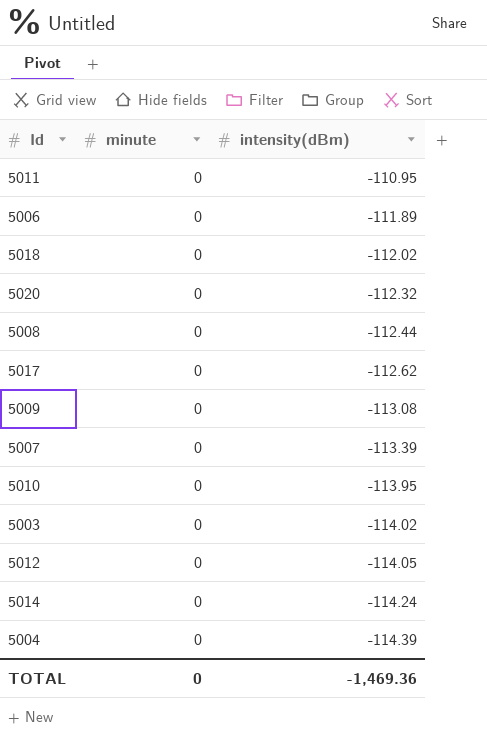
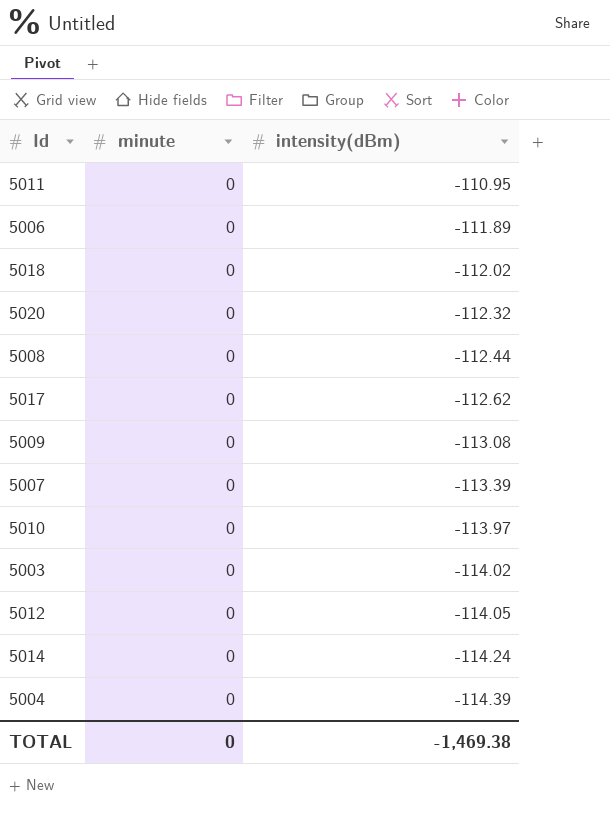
5010 | intensity(dBm): -113.95 -> -113.97
TOTAL | intensity(dBm): -1,469.36 -> -1,469.38

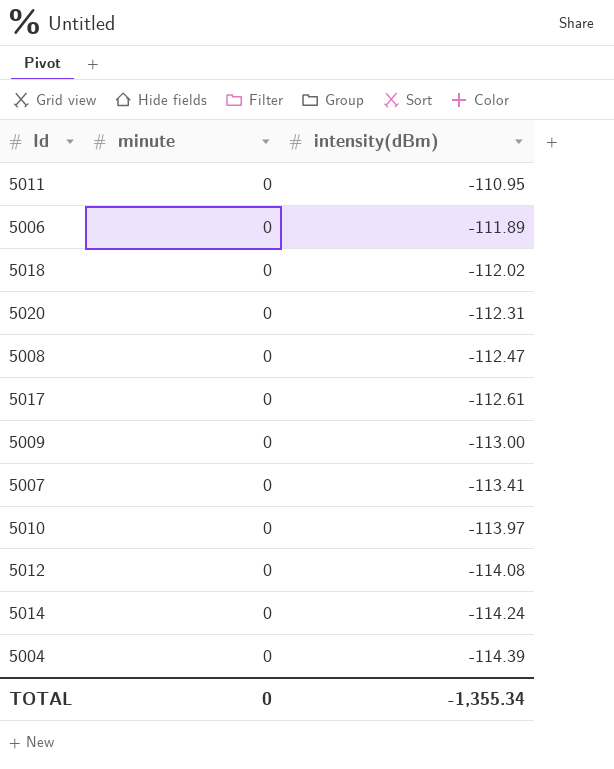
row 5003: 0 | -114.02 -> none
5020 | intensity(dBm): -112.32 -> -112.31
5008 | intensity(dBm): -112.44 -> -112.47
5017 | intensity(dBm): -112.62 -> -112.61
5009 | intensity(dBm): -113.08 -> -113.00
5007 | intensity(dBm): -113.39 -> -113.41
5012 | intensity(dBm): -114.05 -> -114.08
TOTAL | intensity(dBm): -1,469.38 -> -1,355.34

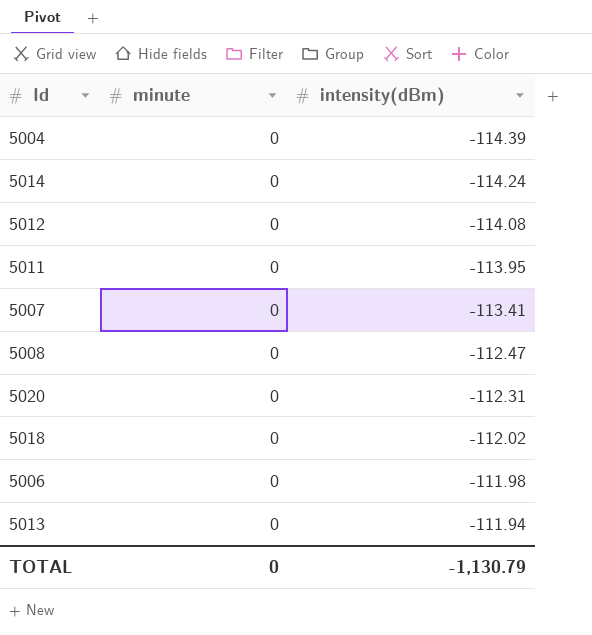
row order: intensity(dBm) descending -> intensity(dBm) ascending
row 5017: 0 | -112.61 -> none
row 5009: 0 | -113.00 -> none
row 5010: 0 | -113.97 -> none
5011 | intensity(dBm): -110.95 -> -113.95
5006 | intensity(dBm): -111.89 -> -111.98
row 5013: none -> 0 | -111.94
TOTAL | intensity(dBm): -1,355.34 -> -1,130.79

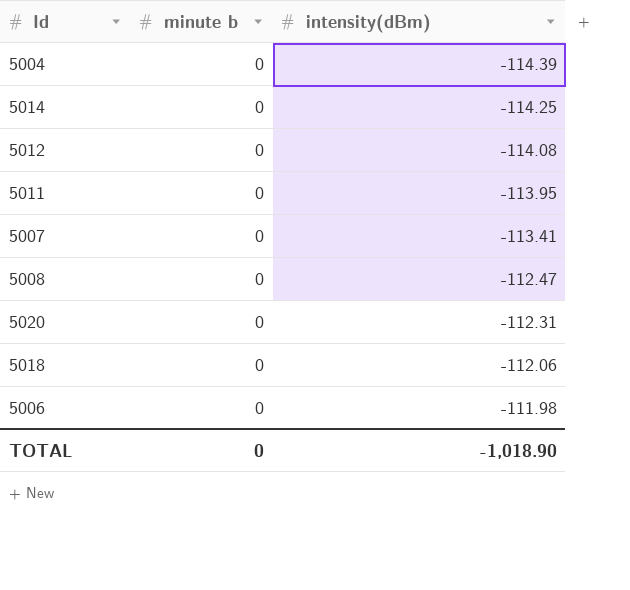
column name: minute -> minute b
row 5013: 0 | -111.94 -> none
5014 | intensity(dBm): -114.24 -> -114.25
5018 | intensity(dBm): -112.02 -> -112.06
TOTAL | intensity(dBm): -1,130.79 -> -1,018.90

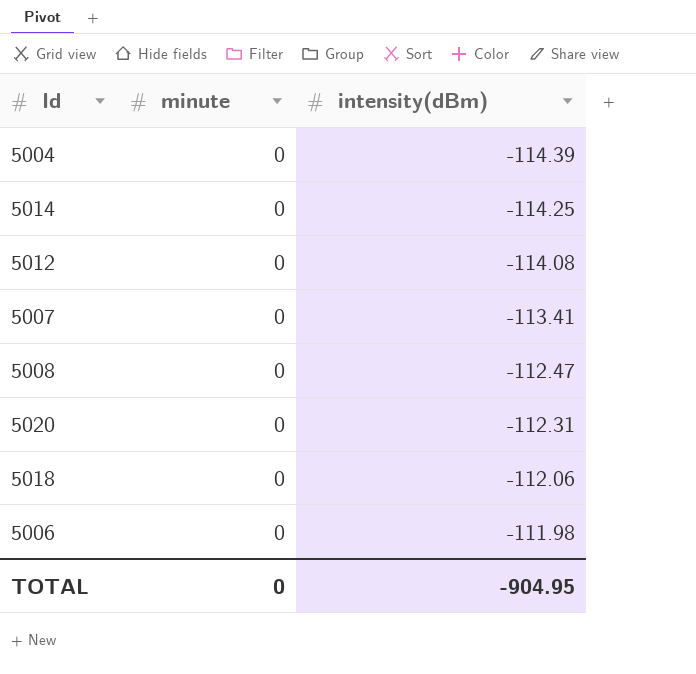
column name: minute b -> minute
row 5011: 0 | -113.95 -> none
TOTAL | intensity(dBm): -1,018.90 -> -904.95

